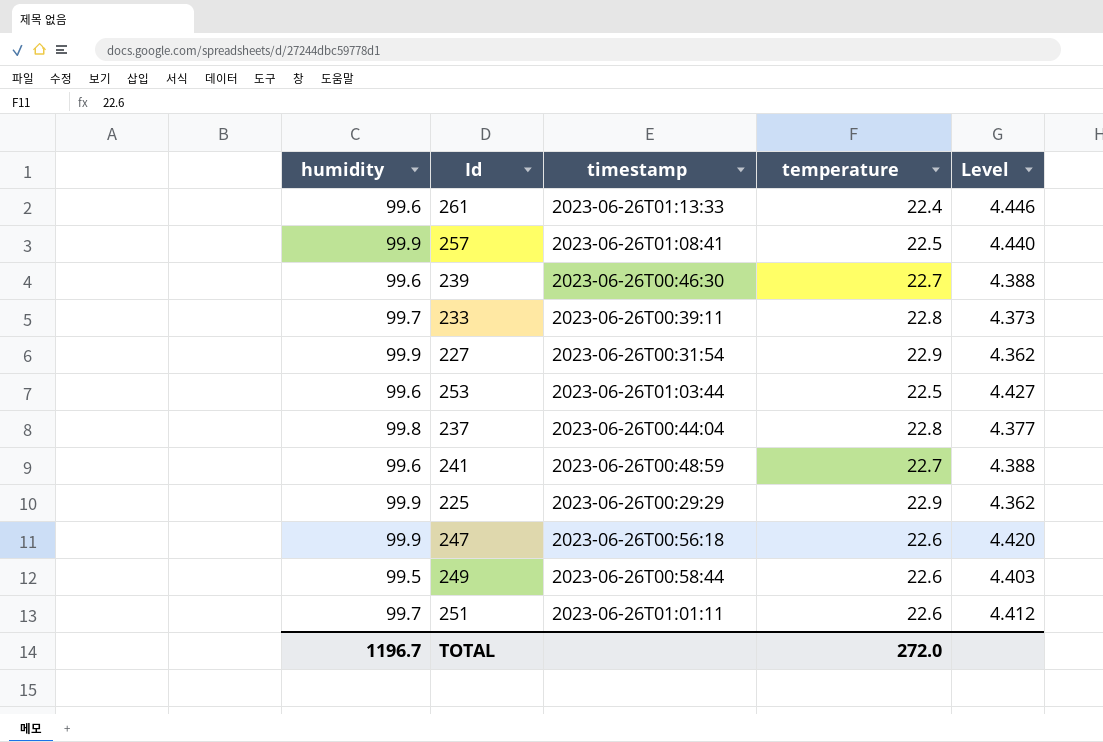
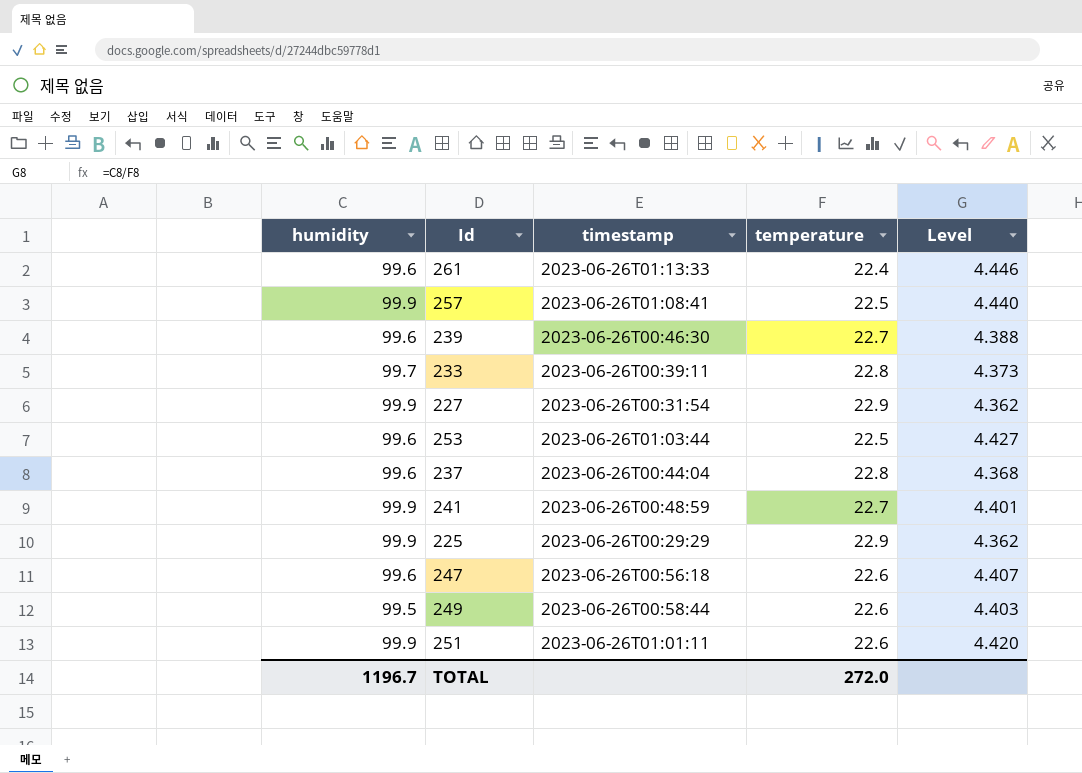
237 | humidity: 99.8 -> 99.6
237 | Level: 4.377 -> 4.368
241 | humidity: 99.6 -> 99.9
241 | Level: 4.388 -> 4.401
247 | humidity: 99.9 -> 99.6
247 | Level: 4.420 -> 4.407
251 | humidity: 99.7 -> 99.9
251 | Level: 4.412 -> 4.420

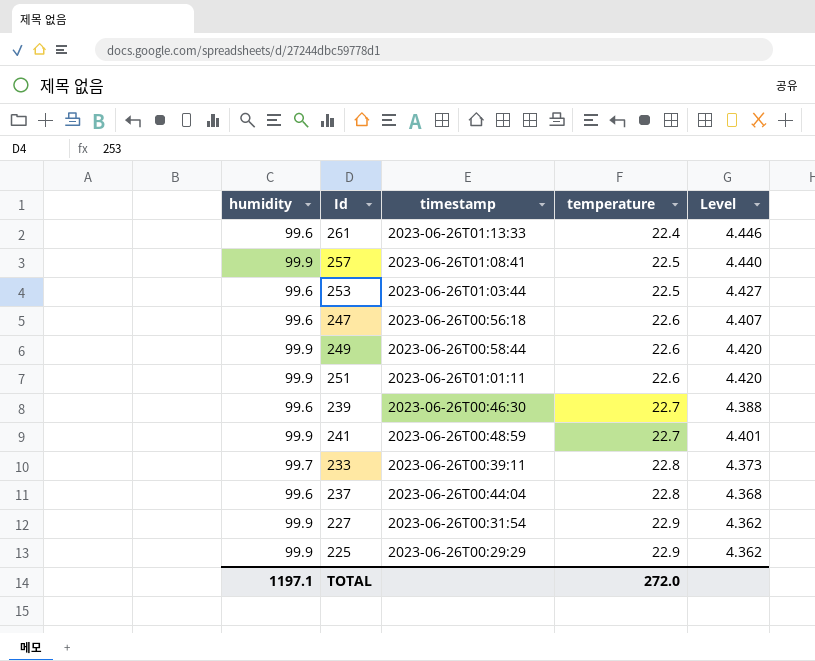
row order: none -> temperature ascending
249 | humidity: 99.5 -> 99.9
249 | Level: 4.403 -> 4.420
TOTAL | humidity: 1196.7 -> 1197.1

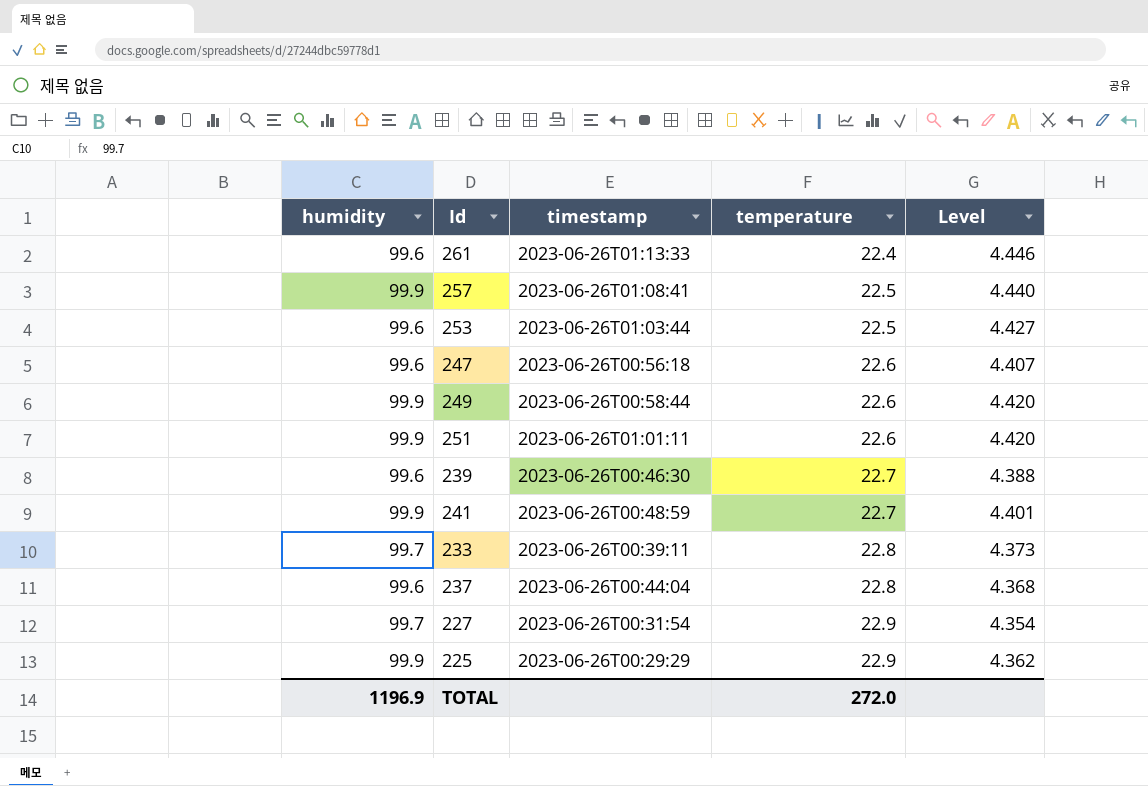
227 | humidity: 99.9 -> 99.7
227 | Level: 4.362 -> 4.354
TOTAL | humidity: 1197.1 -> 1196.9

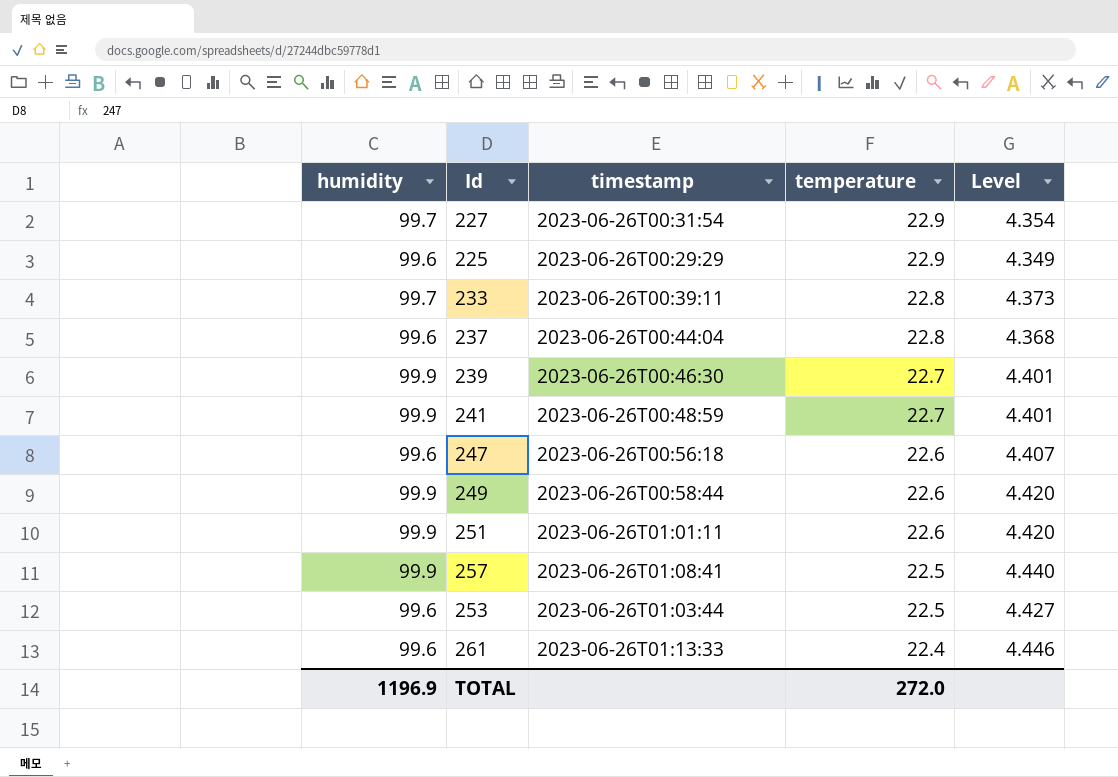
row order: temperature ascending -> temperature descending
225 | humidity: 99.9 -> 99.6
225 | Level: 4.362 -> 4.349
239 | humidity: 99.6 -> 99.9
239 | Level: 4.388 -> 4.401

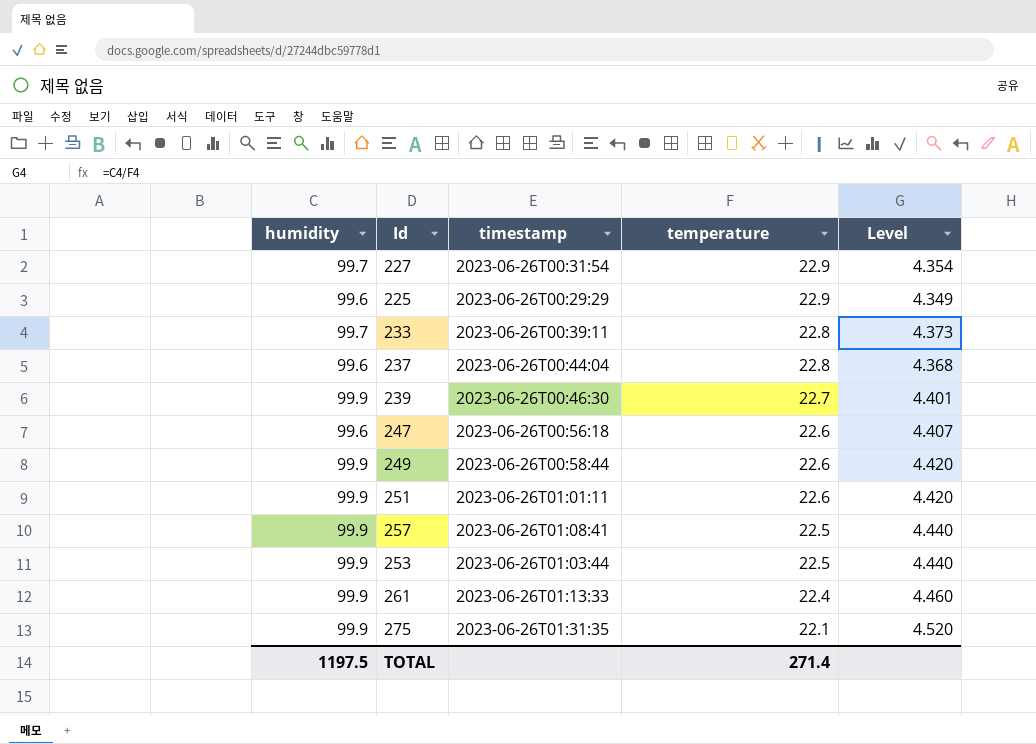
row 241: 99.9 | 2023-06-26T00:48:59 | 22.7 | 4.401 -> none
253 | humidity: 99.6 -> 99.9
253 | Level: 4.427 -> 4.440
261 | humidity: 99.6 -> 99.9
261 | Level: 4.446 -> 4.460
row 275: none -> 99.9 | 2023-06-26T01:31:35 | 22.1 | 4.520
TOTAL | humidity: 1196.9 -> 1197.5
TOTAL | temperature: 272.0 -> 271.4

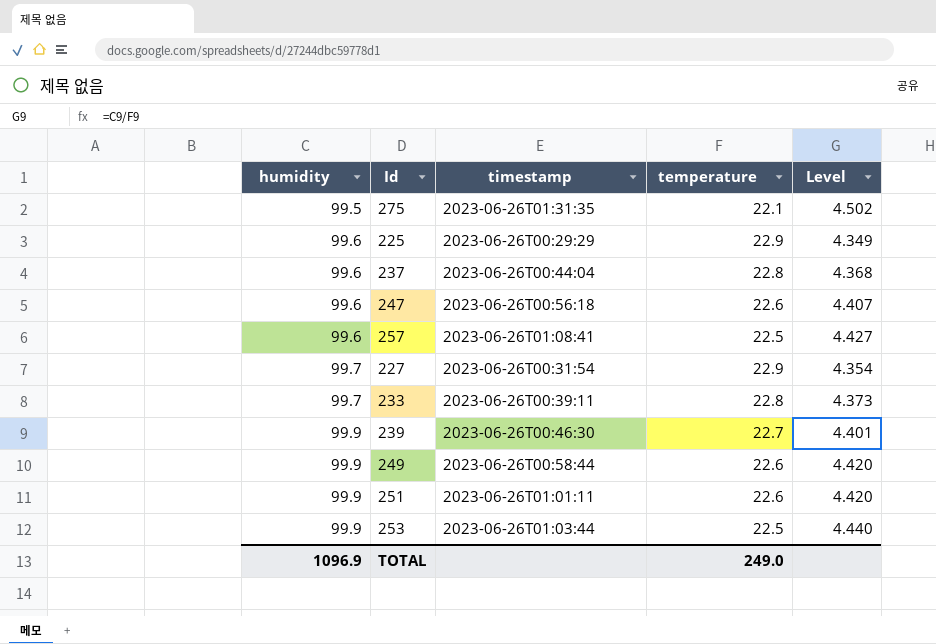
row order: temperature descending -> humidity ascending
row 261: 99.9 | 2023-06-26T01:13:33 | 22.4 | 4.460 -> none
275 | humidity: 99.9 -> 99.5
275 | Level: 4.520 -> 4.502
257 | humidity: 99.9 -> 99.6
257 | Level: 4.440 -> 4.427
TOTAL | humidity: 1197.5 -> 1096.9
TOTAL | temperature: 271.4 -> 249.0

